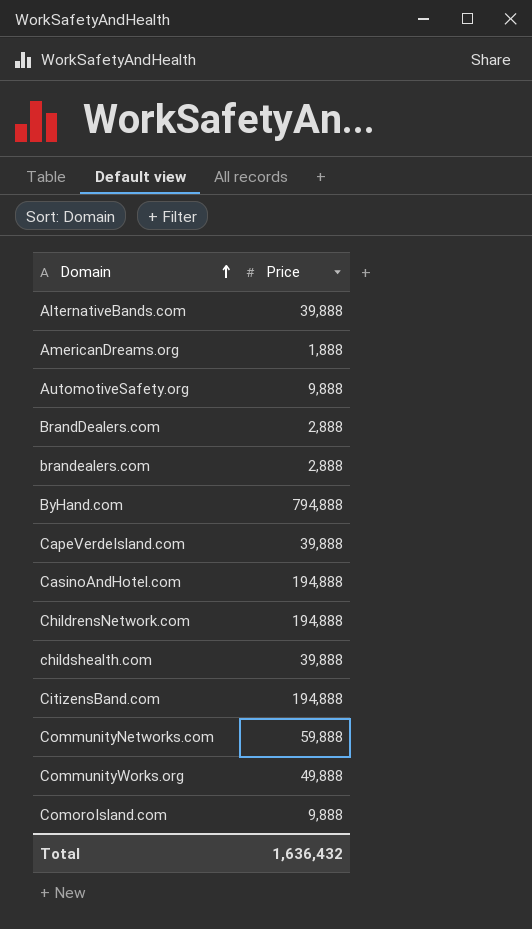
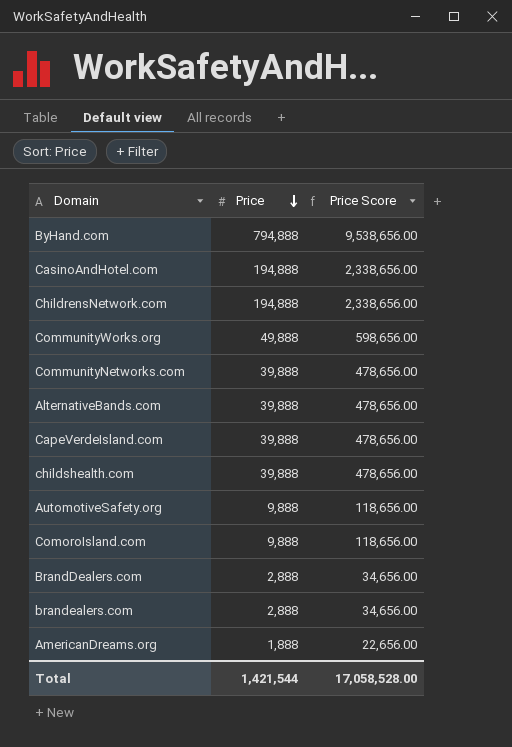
row order: Domain ascending -> Price descending
column Price Score | formula: none -> [Price] * 12
row CitizensBand.com: 194,888 -> none
CommunityNetworks.com | Price: 59,888 -> 39,888
Total | Price: 1,636,432 -> 1,421,544

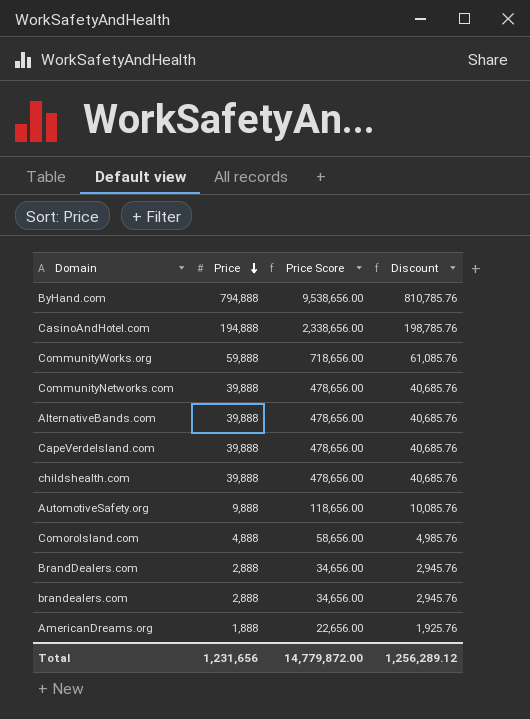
column Discount | formula: none -> [Price] * 1.02
row ChildrensNetwork.com: 194,888 | 2,338,656.00 -> none
CommunityWorks.org | Price: 49,888 -> 59,888
CommunityWorks.org | Price Score: 598,656.00 -> 718,656.00
ComoroIsland.com | Price: 9,888 -> 4,888
ComoroIsland.com | Price Score: 118,656.00 -> 58,656.00
Total | Price: 1,421,544 -> 1,231,656
Total | Price Score: 17,058,528.00 -> 14,779,872.00

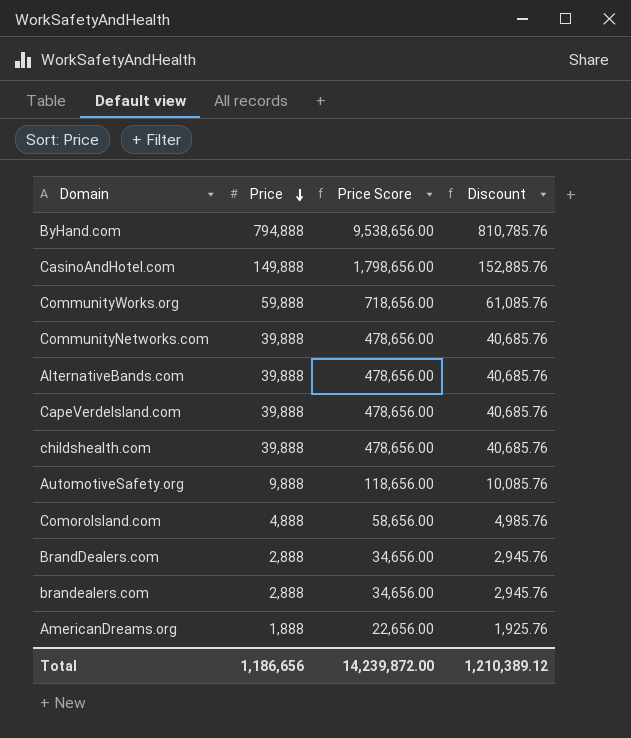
CasinoAndHotel.com | Price: 194,888 -> 149,888
CasinoAndHotel.com | Price Score: 2,338,656.00 -> 1,798,656.00
CasinoAndHotel.com | Discount: 198,785.76 -> 152,885.76
Total | Price: 1,231,656 -> 1,186,656
Total | Price Score: 14,779,872.00 -> 14,239,872.00
Total | Discount: 1,256,289.12 -> 1,210,389.12

